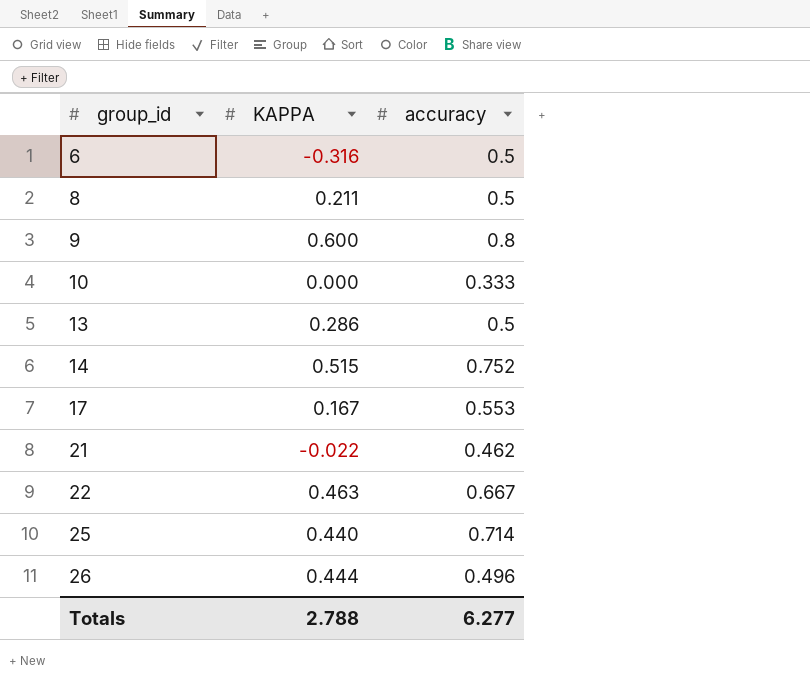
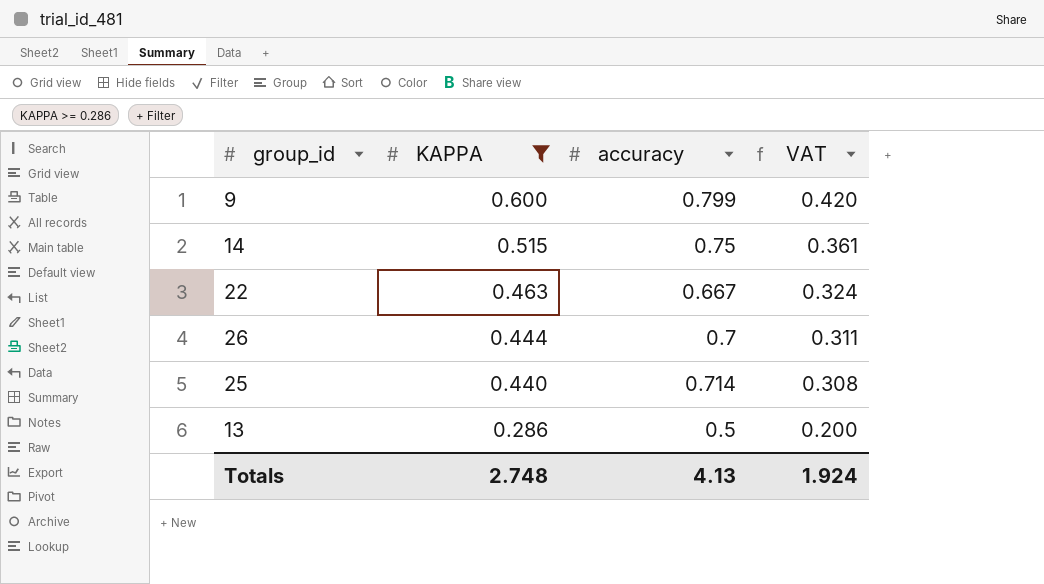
filter: none -> KAPPA >= 0.286
row order: group_id ascending -> KAPPA descending
column VAT | formula: none -> [KAPPA] * 0.7
9 | accuracy: 0.8 -> 0.799
14 | accuracy: 0.752 -> 0.75
26 | accuracy: 0.496 -> 0.7
Totals | KAPPA: 2.788 -> 2.748
Totals | accuracy: 6.277 -> 4.13

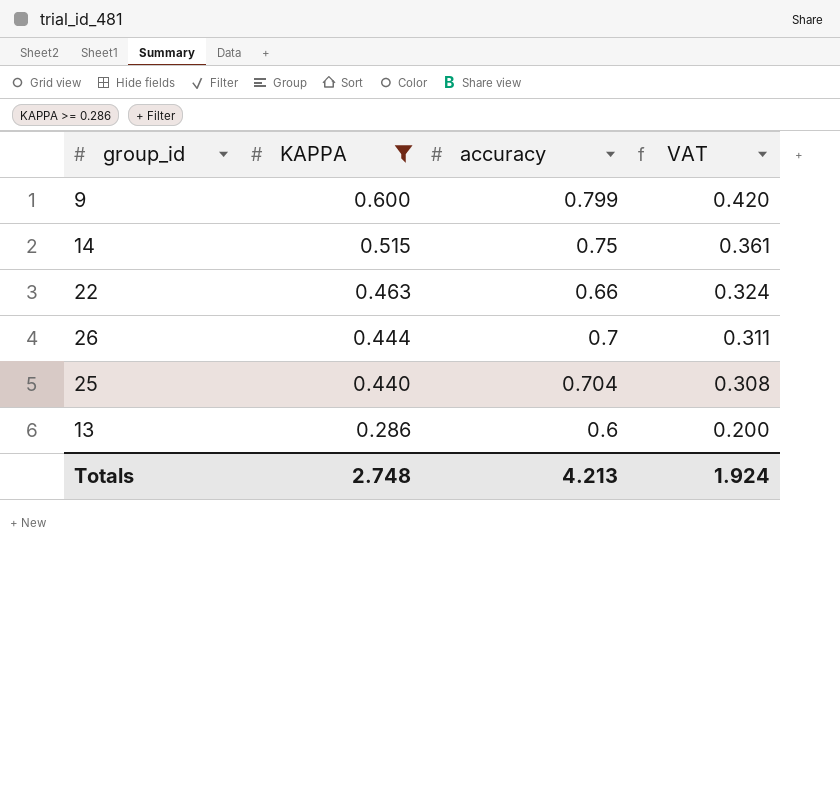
22 | accuracy: 0.667 -> 0.66
25 | accuracy: 0.714 -> 0.704
13 | accuracy: 0.5 -> 0.6
Totals | accuracy: 4.13 -> 4.213

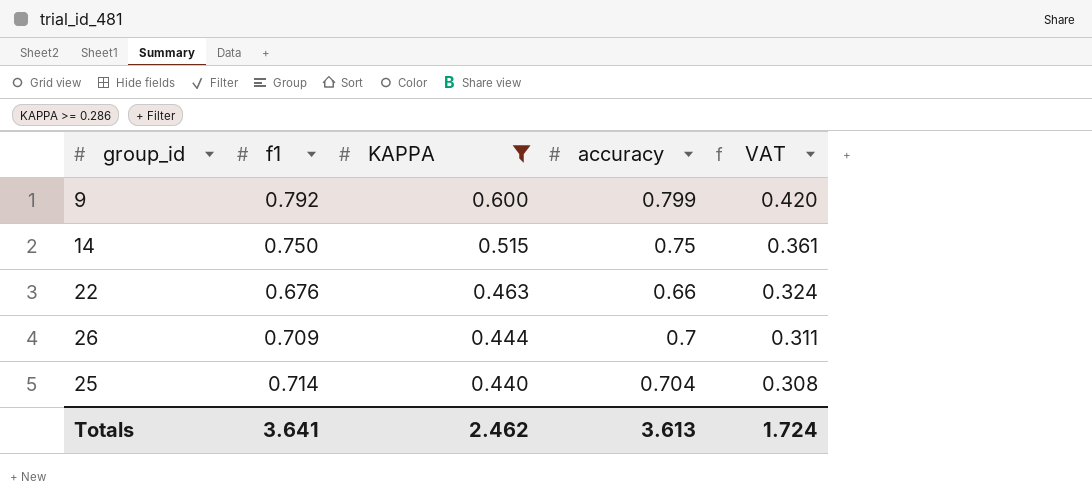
column f1 | position: none -> 2
row 13: 0.286 | 0.6 | 0.200 -> none
Totals | KAPPA: 2.748 -> 2.462
Totals | accuracy: 4.213 -> 3.613
Totals | VAT: 1.924 -> 1.724

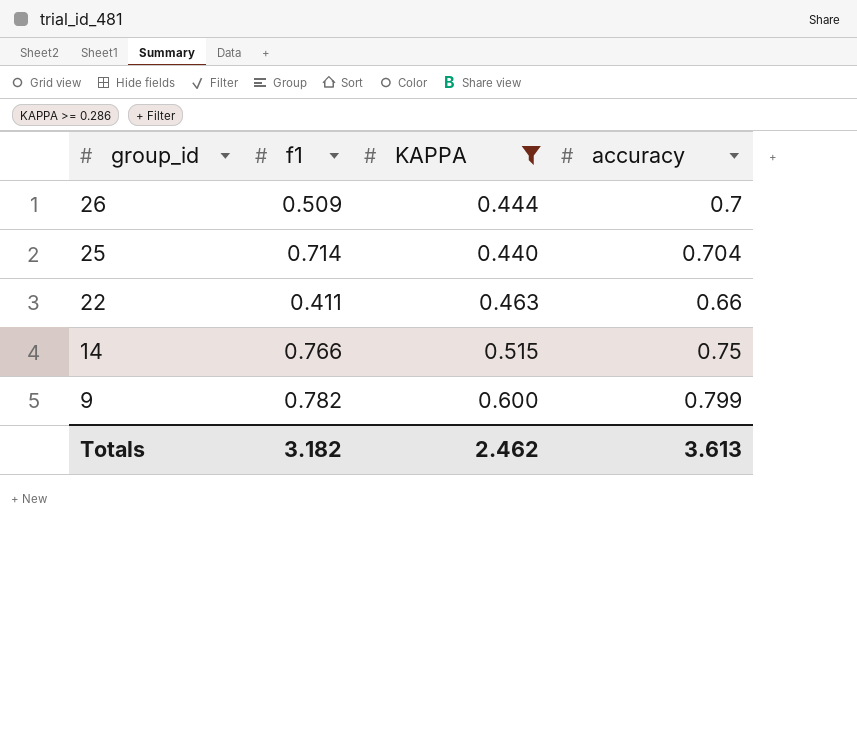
row order: KAPPA descending -> group_id descending
column VAT | formula: [KAPPA] * 0.7 -> none
26 | f1: 0.709 -> 0.509
22 | f1: 0.676 -> 0.411
14 | f1: 0.750 -> 0.766
9 | f1: 0.792 -> 0.782
Totals | f1: 3.641 -> 3.182

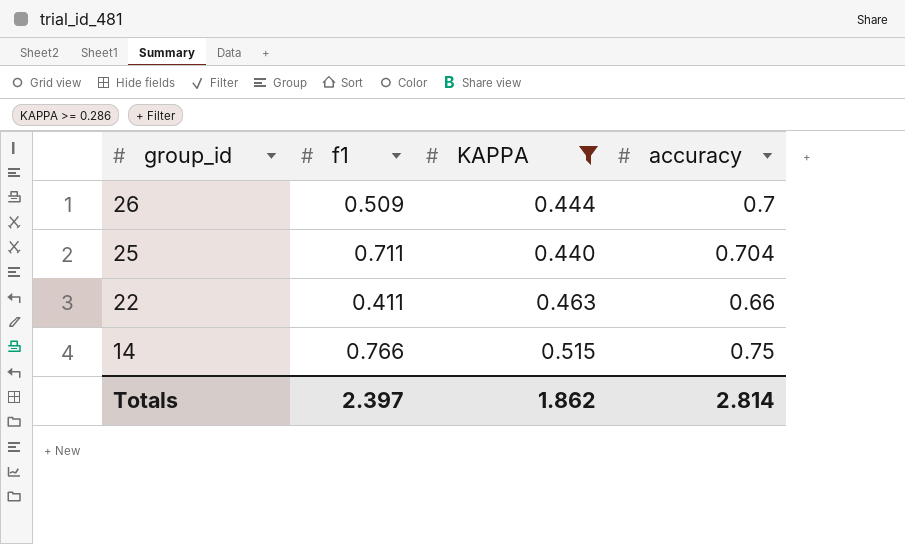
row 9: 0.782 | 0.600 | 0.799 -> none
25 | f1: 0.714 -> 0.711
Totals | f1: 3.182 -> 2.397
Totals | KAPPA: 2.462 -> 1.862
Totals | accuracy: 3.613 -> 2.814

